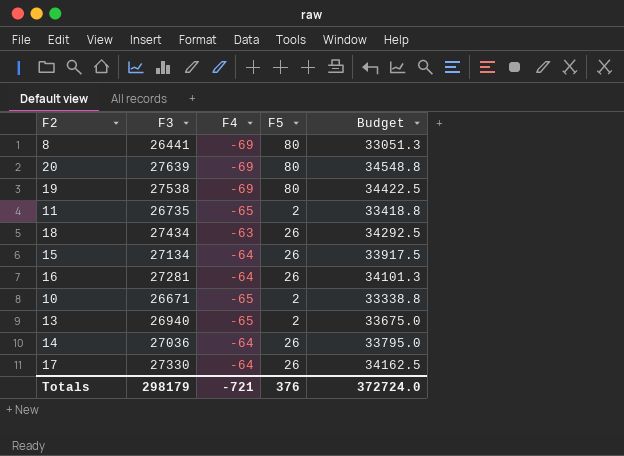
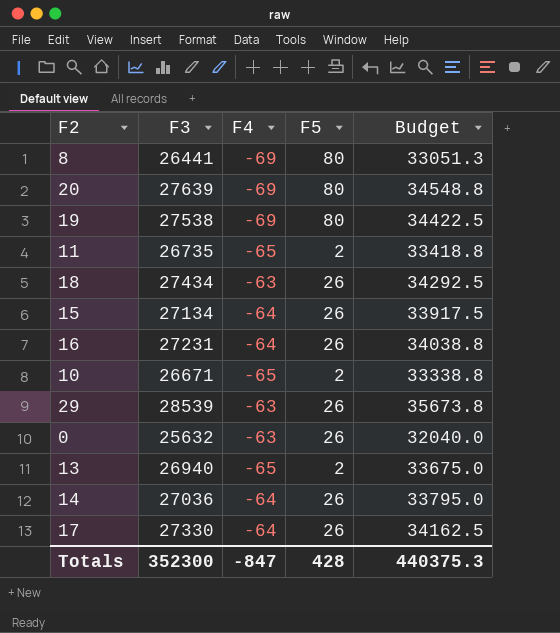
16 | F3: 27281 -> 27231
16 | Budget: 34101.3 -> 34038.8
row 29: none -> 28539 | -63 | 26 | 35673.8
row 0: none -> 25632 | -63 | 26 | 32040.0
Totals | F3: 298179 -> 352300
Totals | F4: -721 -> -847
Totals | F5: 376 -> 428
Totals | Budget: 372724.0 -> 440375.3

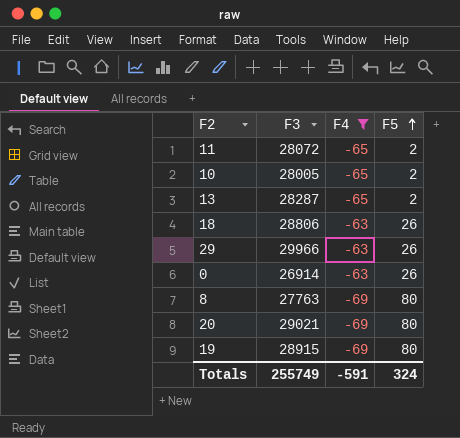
filter: none -> F4 != -64
row order: none -> F5 ascending
column Budget | formula: [F3] * 1.25 -> none
11 | F3: 26735 -> 28072
10 | F3: 26671 -> 28005
13 | F3: 26940 -> 28287
18 | F3: 27434 -> 28806
29 | F3: 28539 -> 29966
0 | F3: 25632 -> 26914
8 | F3: 26441 -> 27763
20 | F3: 27639 -> 29021
19 | F3: 27538 -> 28915
Totals | F3: 352300 -> 255749
Totals | F4: -847 -> -591
Totals | F5: 428 -> 324

